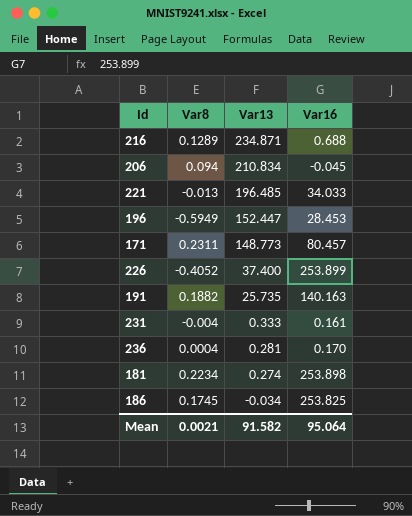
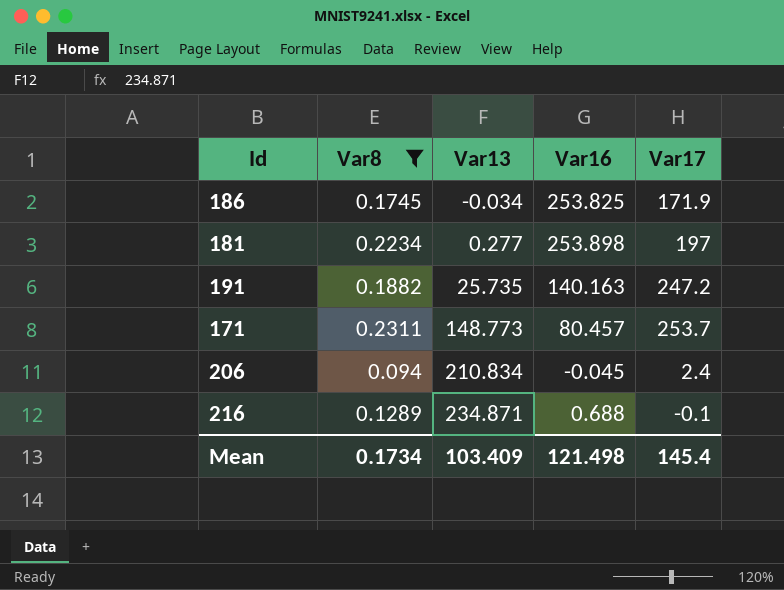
filter: none -> Var8 >= 0.094
row order: Var13 descending -> Var13 ascending
column Var17 | position: none -> 5
181 | Var13: 0.274 -> 0.277
Mean | Var8: 0.0021 -> 0.1734
Mean | Var13: 91.582 -> 103.409
Mean | Var16: 95.064 -> 121.498

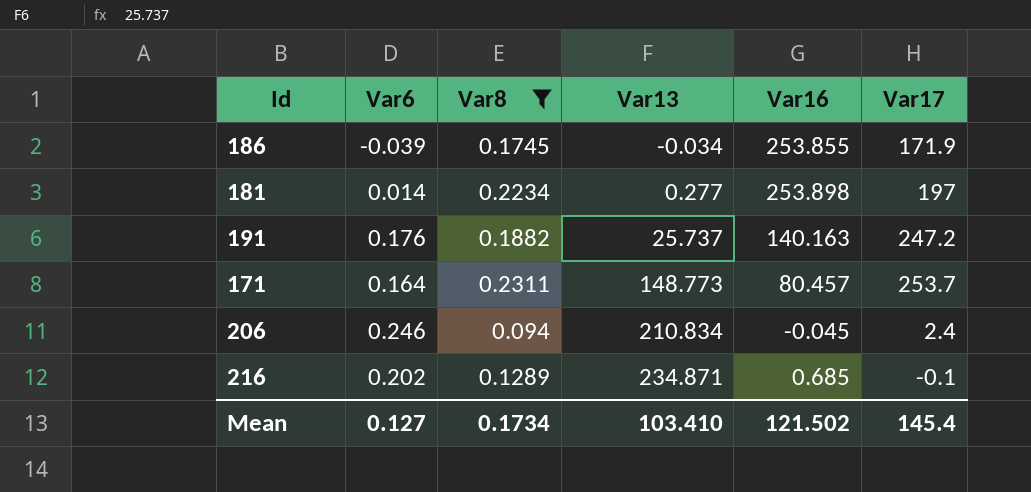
column Var6 | position: none -> 2
186 | Var16: 253.825 -> 253.855
191 | Var13: 25.735 -> 25.737
216 | Var16: 0.688 -> 0.685
Mean | Var13: 103.409 -> 103.410
Mean | Var16: 121.498 -> 121.502

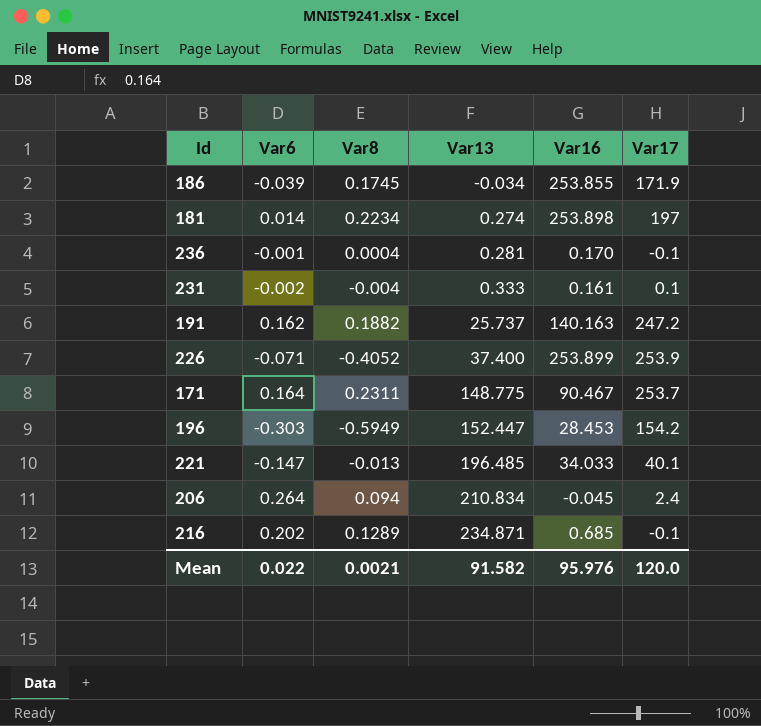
filter: Var8 >= 0.094 -> none
181 | Var13: 0.277 -> 0.274
191 | Var6: 0.176 -> 0.162
171 | Var13: 148.773 -> 148.775
171 | Var16: 80.457 -> 90.467
206 | Var6: 0.246 -> 0.264
Mean | Var6: 0.127 -> 0.022
Mean | Var8: 0.1734 -> 0.0021
Mean | Var13: 103.410 -> 91.582
Mean | Var16: 121.502 -> 95.976
Mean | Var17: 145.4 -> 120.0

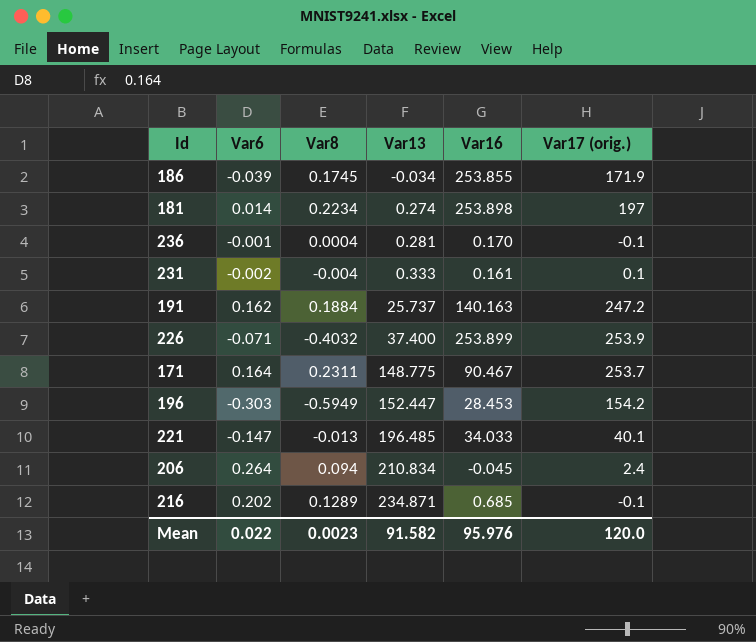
column name: Var17 -> Var17 (orig.)
191 | Var8: 0.1882 -> 0.1884
226 | Var8: -0.4052 -> -0.4032
Mean | Var8: 0.0021 -> 0.0023

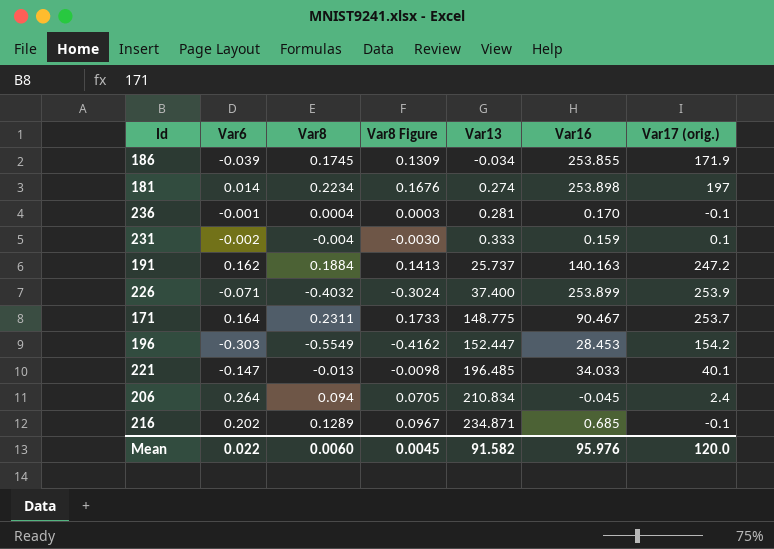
column Var8 Figure | formula: none -> [Var8] * 0.75
231 | Var16: 0.161 -> 0.159
196 | Var8: -0.5949 -> -0.5549
Mean | Var8: 0.0023 -> 0.0060

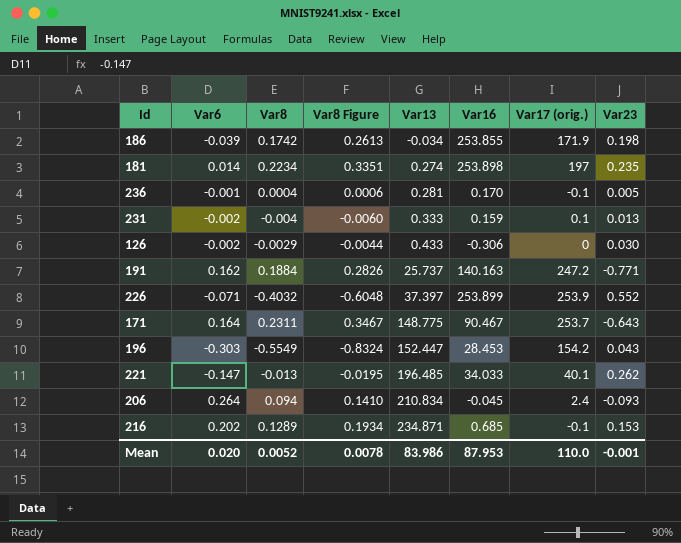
column Var8 Figure | formula: [Var8] * 0.75 -> [Var8] * 1.5
column Var23 | position: none -> 8
186 | Var8: 0.1745 -> 0.1742
row 126: none -> -0.002 | -0.0029 | -0.0044 | 0.433 | -0.306 | 0 | 0.030
226 | Var13: 37.400 -> 37.397
Mean | Var6: 0.022 -> 0.020
Mean | Var8: 0.0060 -> 0.0052
Mean | Var8 Figure: 0.0045 -> 0.0078
Mean | Var13: 91.582 -> 83.986
Mean | Var16: 95.976 -> 87.953
Mean | Var17 (orig.): 120.0 -> 110.0

